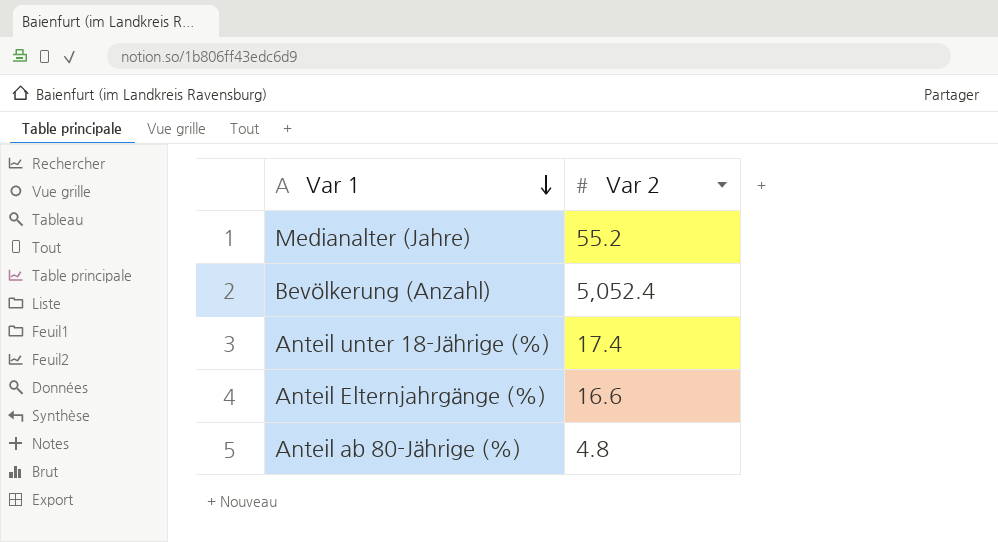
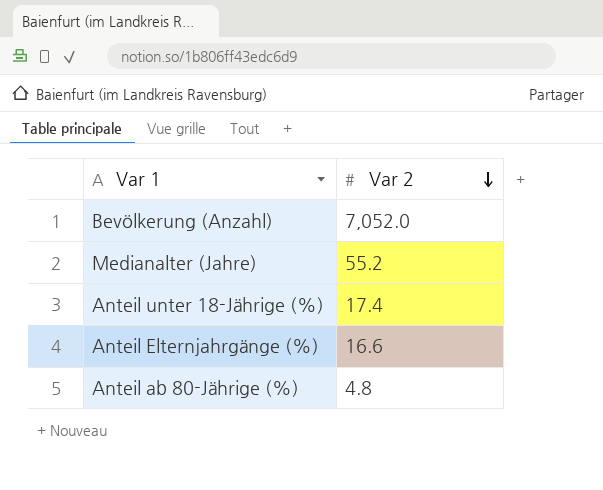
row order: Var 1 descending -> Var 2 descending
Bevölkerung (Anzahl) | Var 2: 5,052.4 -> 7,052.0

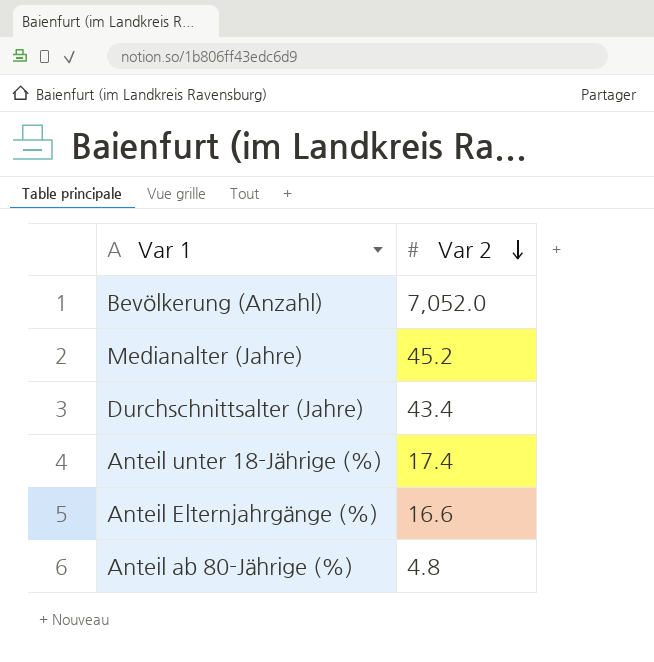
Medianalter (Jahre) | Var 2: 55.2 -> 45.2
row Durchschnittsalter (Jahre): none -> 43.4

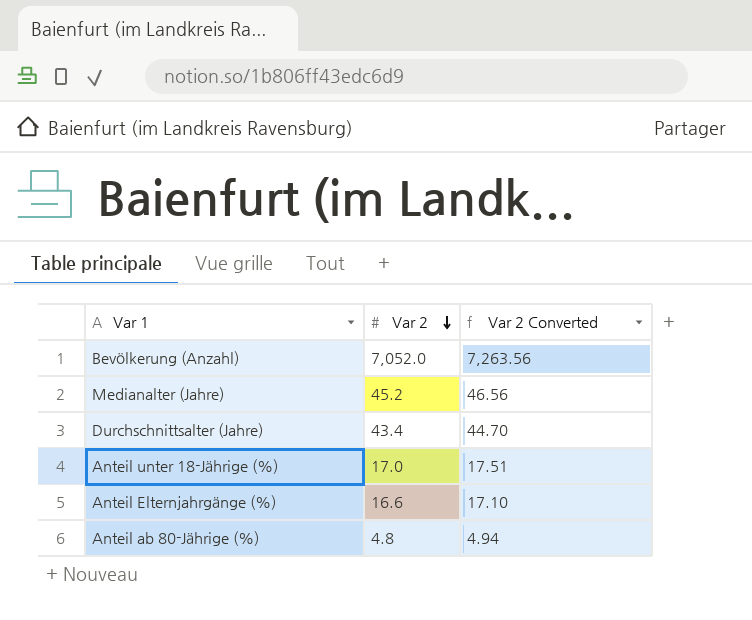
column Var 2 Converted | formula: none -> [Var 2] * 1.03
Anteil unter 18-Jährige (%) | Var 2: 17.4 -> 17.0

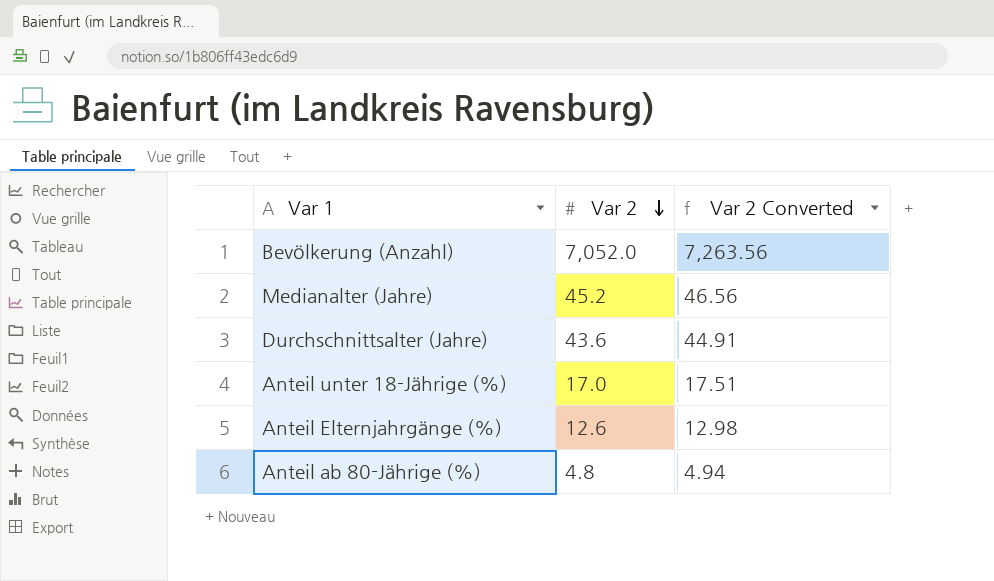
Durchschnittsalter (Jahre) | Var 2: 43.4 -> 43.6
Durchschnittsalter (Jahre) | Var 2 Converted: 44.70 -> 44.91
Anteil Elternjahrgänge (%) | Var 2: 16.6 -> 12.6
Anteil Elternjahrgänge (%) | Var 2 Converted: 17.10 -> 12.98

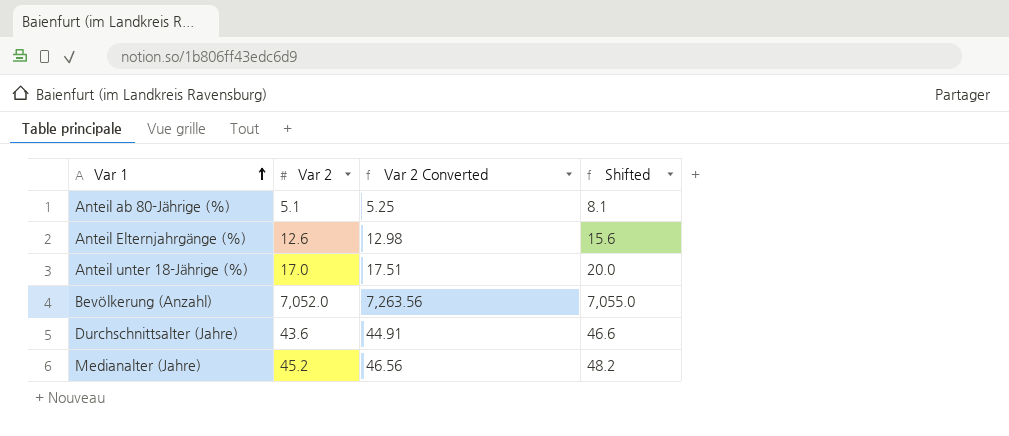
row order: Var 2 descending -> Var 1 ascending
column Shifted | formula: none -> [Var 2] + 3
Anteil ab 80-Jährige (%) | Var 2: 4.8 -> 5.1
Anteil ab 80-Jährige (%) | Var 2 Converted: 4.94 -> 5.25

